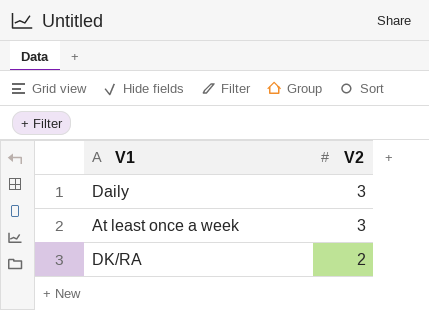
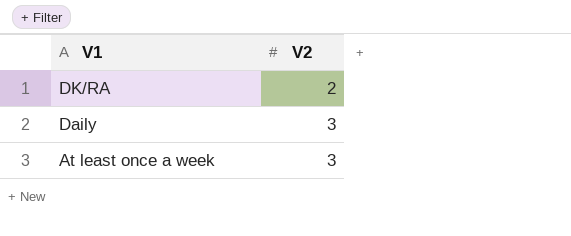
row order: V2 descending -> V1 descending

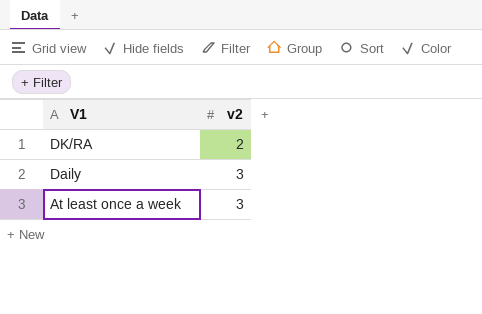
column name: V2 -> v2

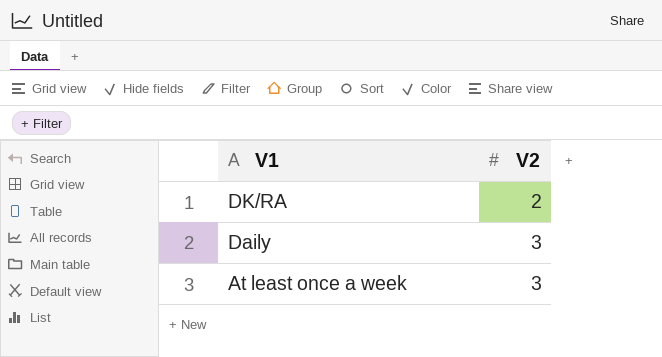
column name: v2 -> V2

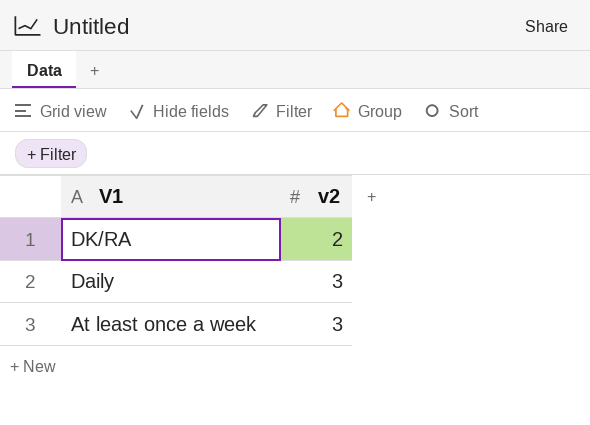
column name: V2 -> v2

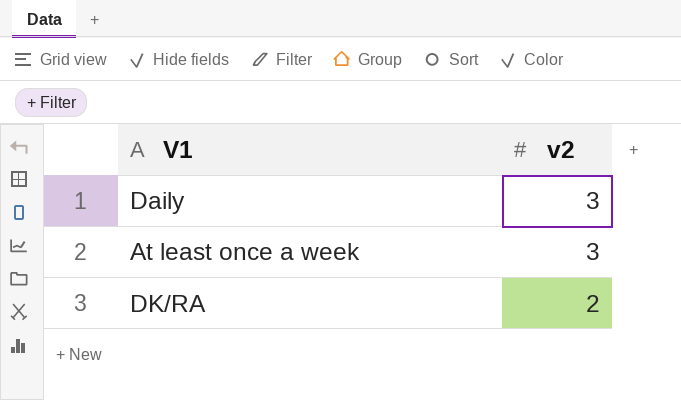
row order: V1 descending -> v2 descending

